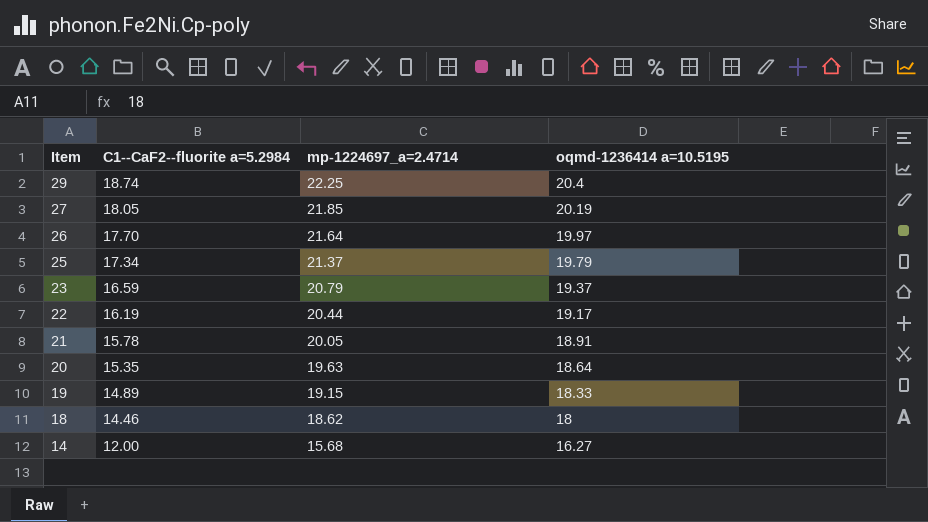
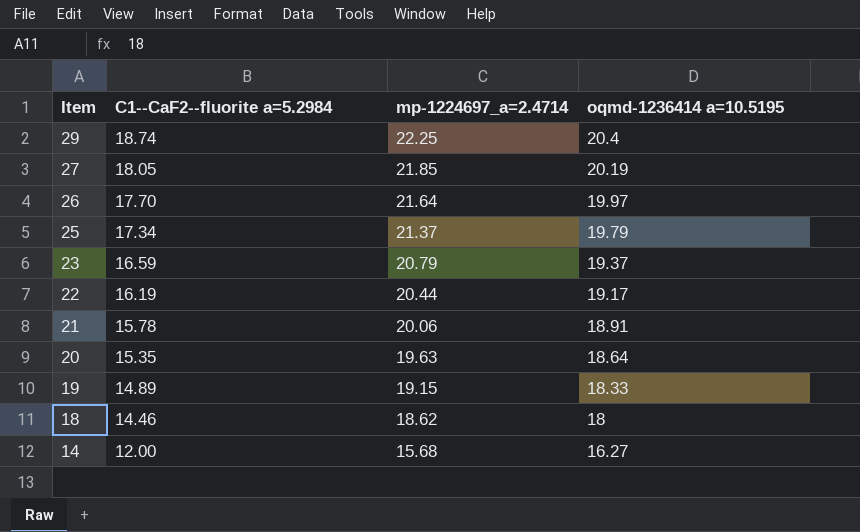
21 | mp-1224697_a=2.4714: 20.05 -> 20.06

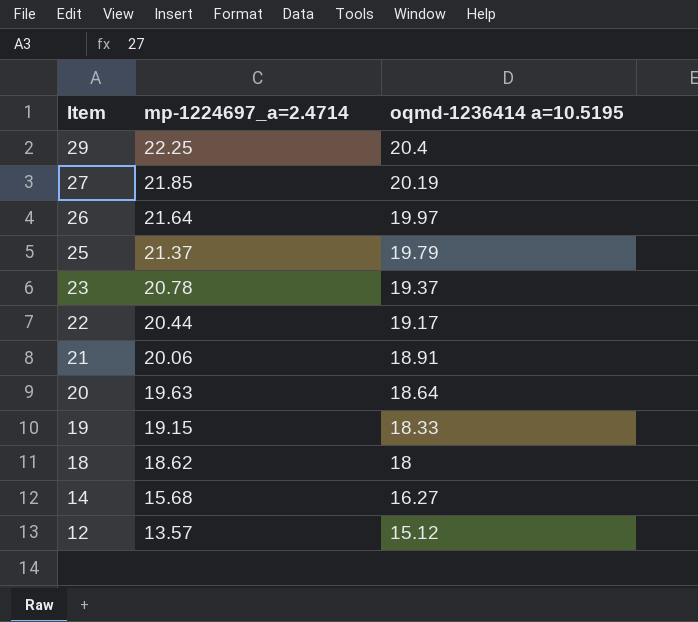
column C1--CaF2--fluorite a=5.2984 | position: 2 -> none
23 | mp-1224697_a=2.4714: 20.79 -> 20.78
row 12: none -> 13.57 | 15.12

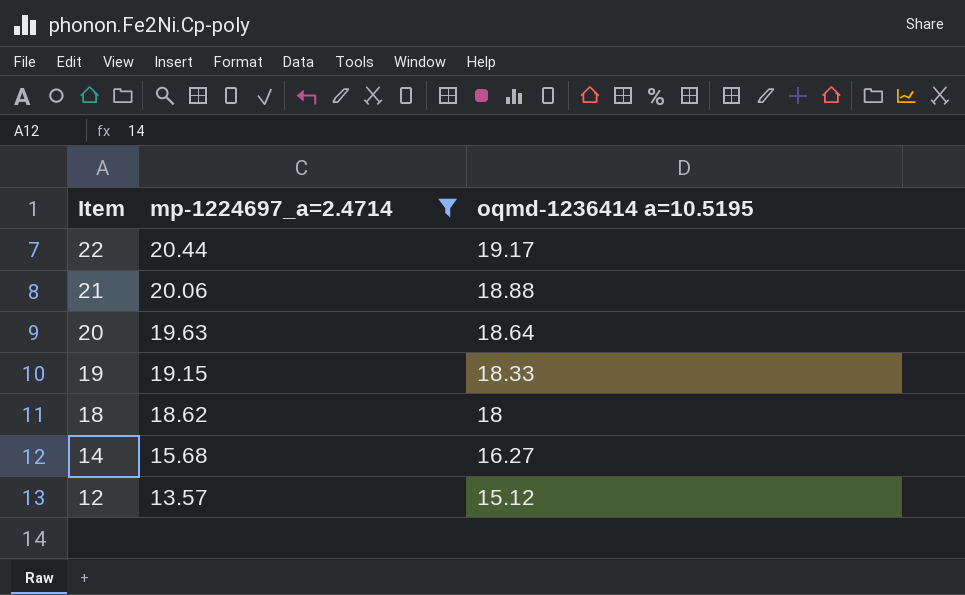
filter: none -> mp-1224697_a=2.4714 <= 20.44
21 | oqmd-1236414 a=10.5195: 18.91 -> 18.88

